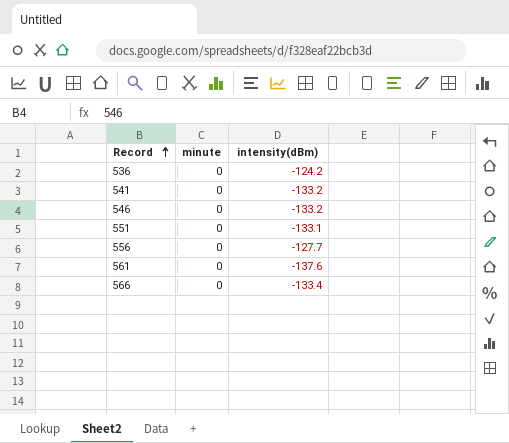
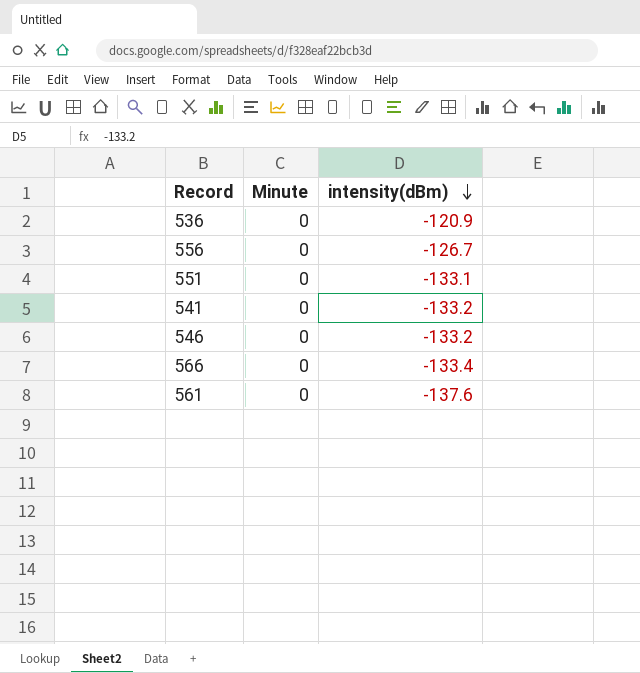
row order: Record ascending -> intensity(dBm) descending
column name: minute -> Minute
536 | intensity(dBm): -124.2 -> -120.9
556 | intensity(dBm): -127.7 -> -126.7

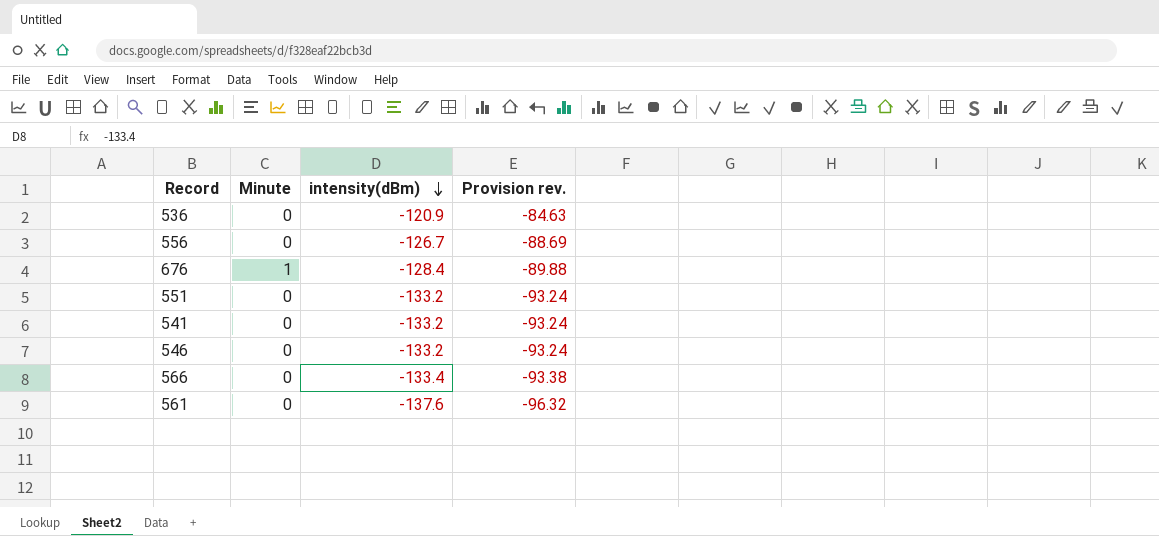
column Provision rev. | formula: none -> [intensity(dBm)] * 0.7
row 676: none -> 1 | -128.4 | -89.88
551 | intensity(dBm): -133.1 -> -133.2

